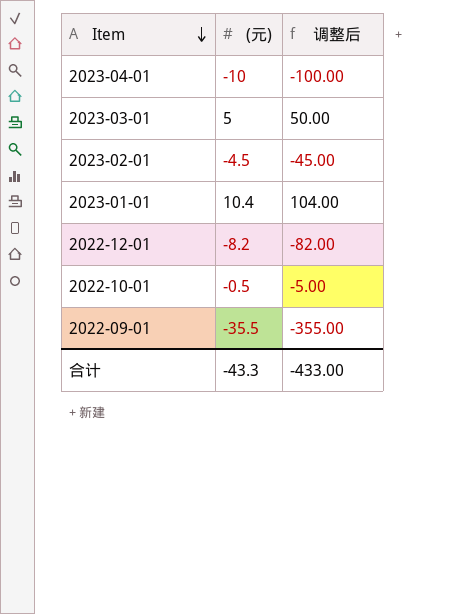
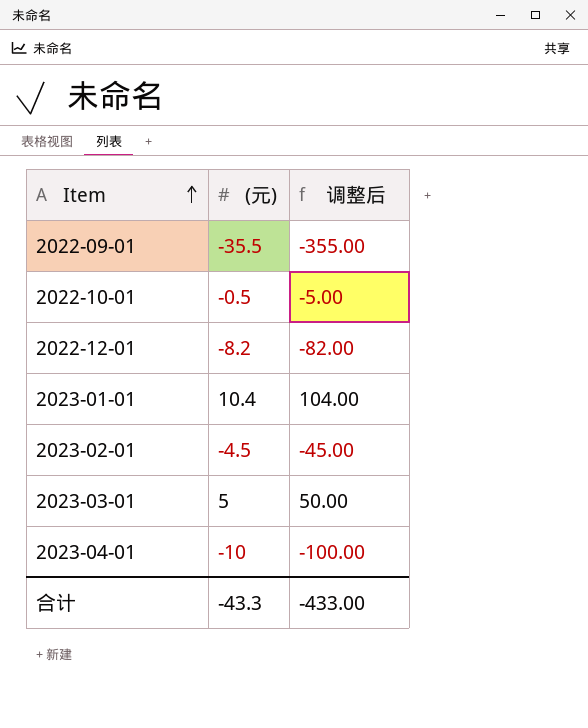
row order: Item descending -> Item ascending

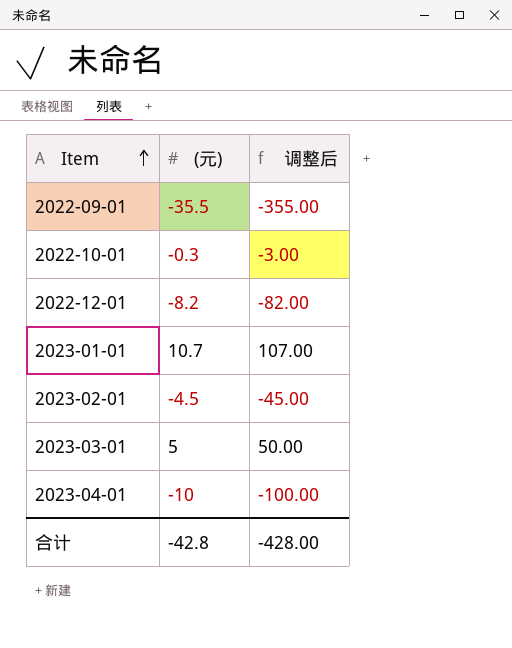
2022-10-01 | (元): -0.5 -> -0.3
2022-10-01 | 调整后: -5.00 -> -3.00
2023-01-01 | (元): 10.4 -> 10.7
2023-01-01 | 调整后: 104.00 -> 107.00
合计 | (元): -43.3 -> -42.8
合计 | 调整后: -433.00 -> -428.00

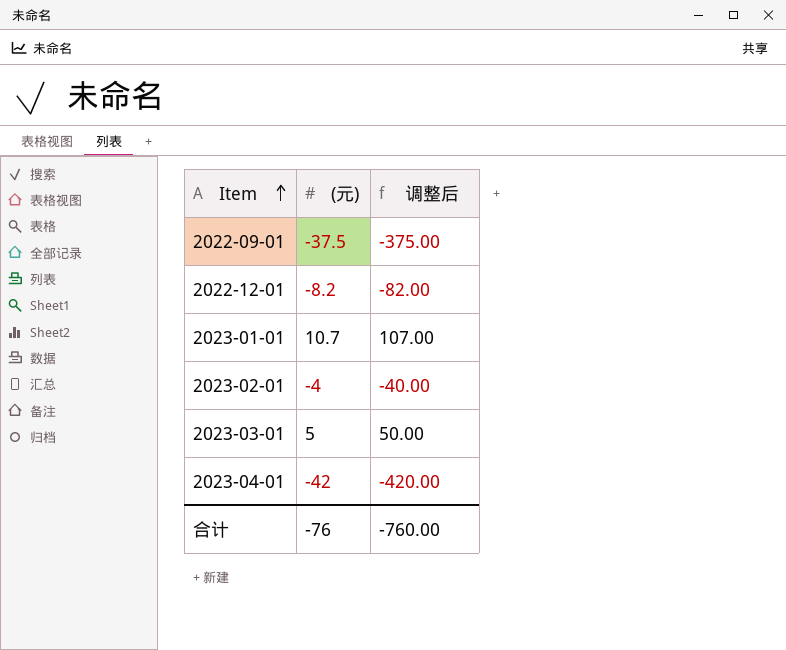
row 2022-10-01: -0.3 | -3.00 -> none
2022-09-01 | (元): -35.5 -> -37.5
2022-09-01 | 调整后: -355.00 -> -375.00
2023-02-01 | (元): -4.5 -> -4
2023-02-01 | 调整后: -45.00 -> -40.00
2023-04-01 | (元): -10 -> -42
2023-04-01 | 调整后: -100.00 -> -420.00
合计 | (元): -42.8 -> -76
合计 | 调整后: -428.00 -> -760.00

